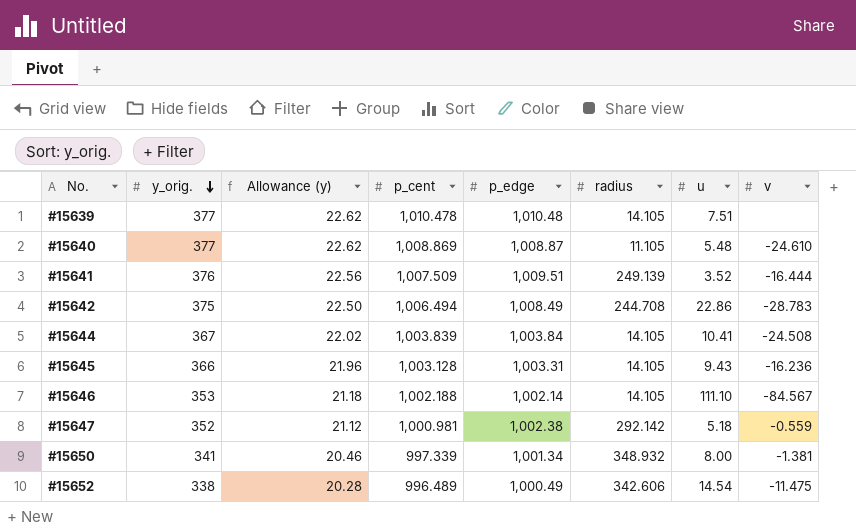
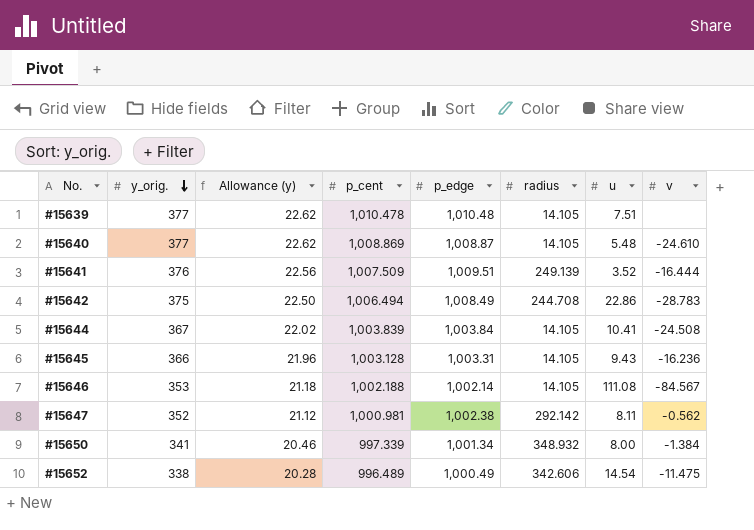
#15640 | radius: 11.105 -> 14.105
#15646 | u: 111.10 -> 111.08
#15647 | u: 5.18 -> 8.11
#15647 | v: -0.559 -> -0.562
#15650 | v: -1.381 -> -1.384

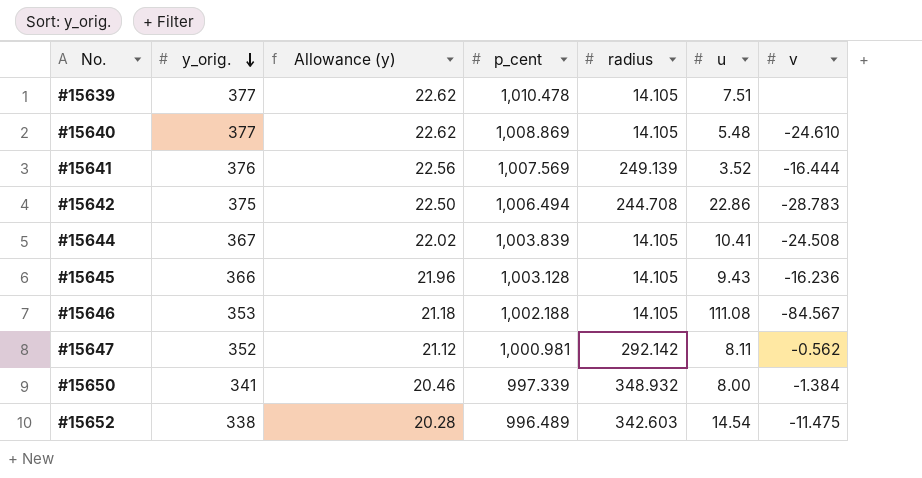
column p_edge | position: 5 -> none
#15641 | p_cent: 1,007.509 -> 1,007.569
#15652 | radius: 342.606 -> 342.603

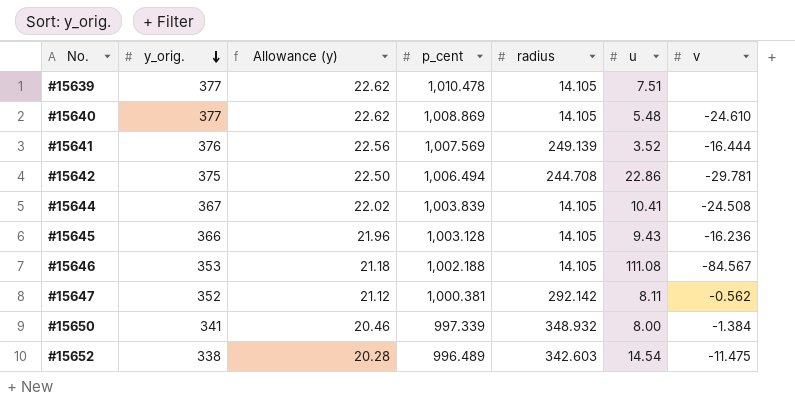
#15642 | v: -28.783 -> -29.781
#15647 | p_cent: 1,000.981 -> 1,000.381

